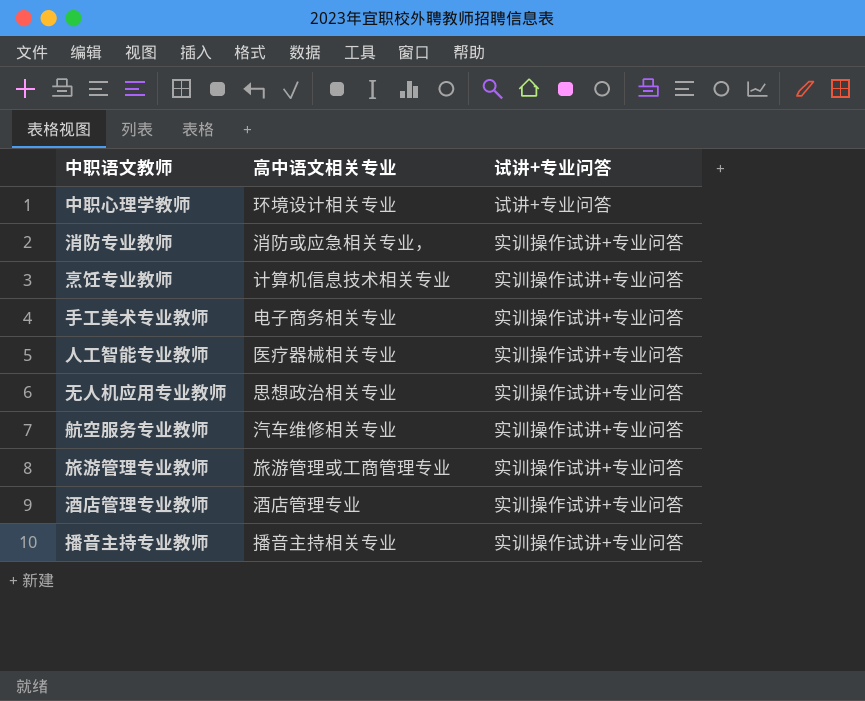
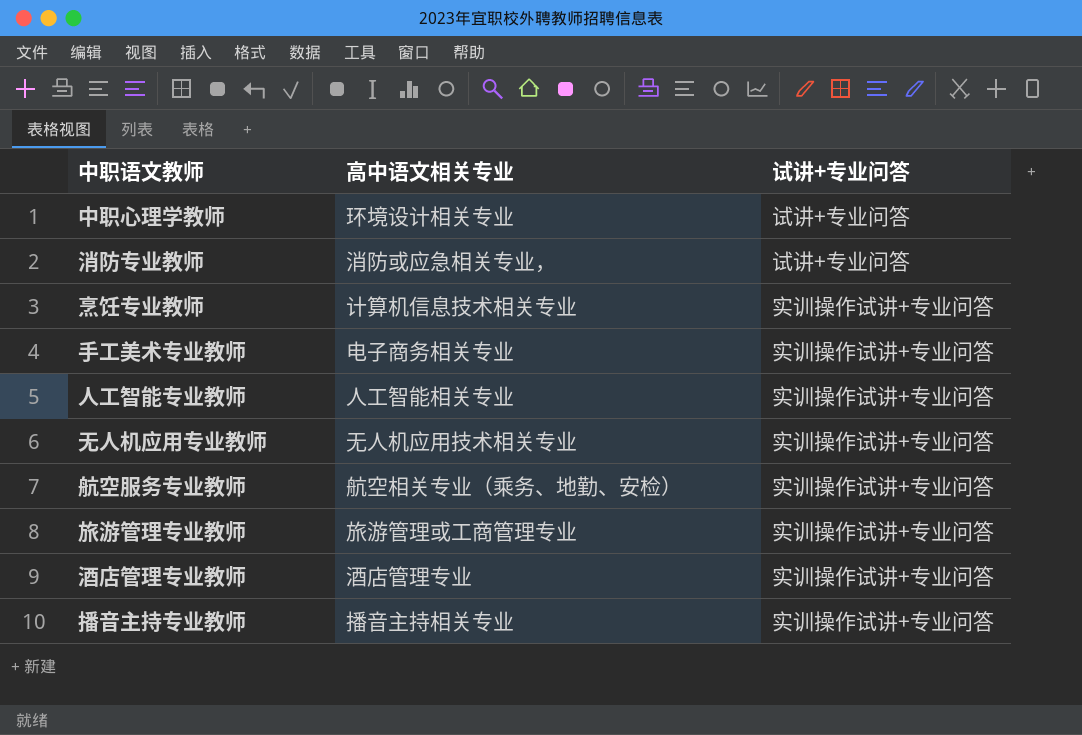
消防专业教师 | 试讲+专业问答: 实训操作试讲+专业问答 -> 试讲+专业问答
人工智能专业教师 | 高中语文相关专业: 医疗器械相关专业 -> 人工智能相关专业
无人机应用专业教师 | 高中语文相关专业: 思想政治相关专业 -> 无人机应用技术相关专业
航空服务专业教师 | 高中语文相关专业: 汽车维修相关专业 -> 航空相关专业（乘务、地勤、安检）

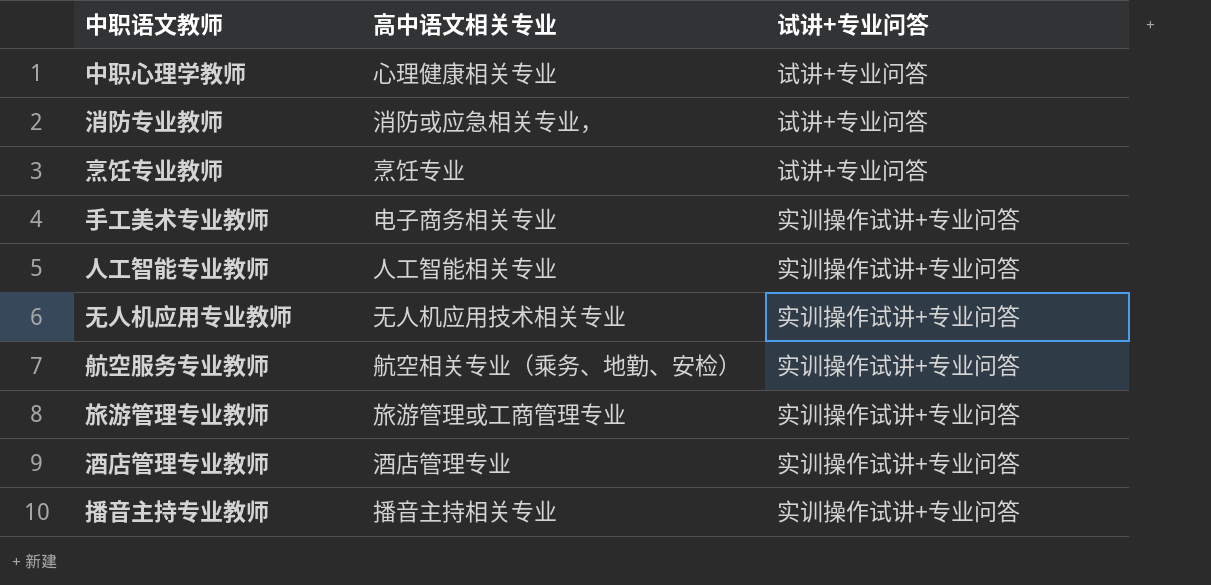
中职心理学教师 | 高中语文相关专业: 环境设计相关专业 -> 心理健康相关专业
烹饪专业教师 | 高中语文相关专业: 计算机信息技术相关专业 -> 烹饪专业
烹饪专业教师 | 试讲+专业问答: 实训操作试讲+专业问答 -> 试讲+专业问答

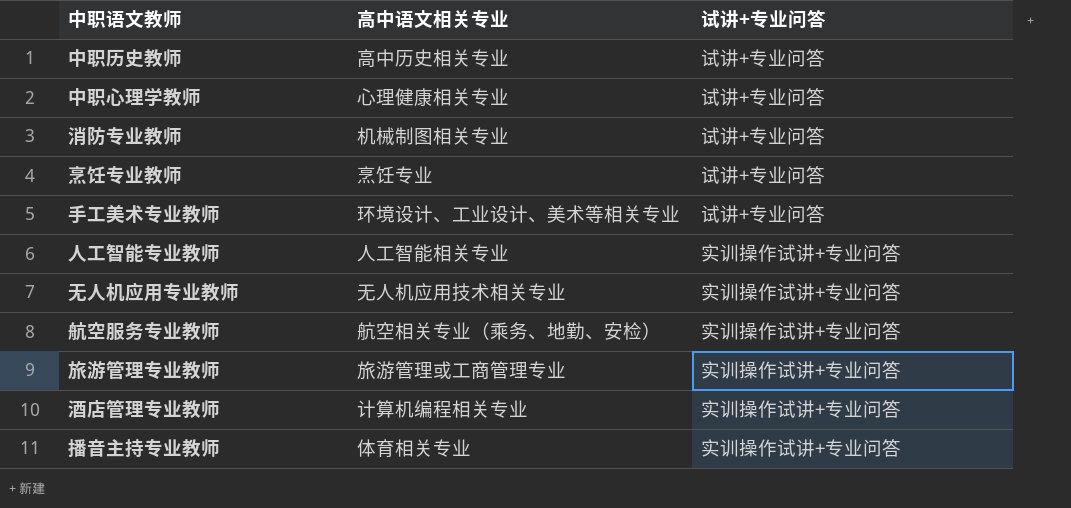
row 中职历史教师: none -> 高中历史相关专业 | 试讲+专业问答
消防专业教师 | 高中语文相关专业: 消防或应急相关专业， -> 机械制图相关专业
手工美术专业教师 | 高中语文相关专业: 电子商务相关专业 -> 环境设计、工业设计、美术等相关专业
手工美术专业教师 | 试讲+专业问答: 实训操作试讲+专业问答 -> 试讲+专业问答
酒店管理专业教师 | 高中语文相关专业: 酒店管理专业 -> 计算机编程相关专业
播音主持专业教师 | 高中语文相关专业: 播音主持相关专业 -> 体育相关专业

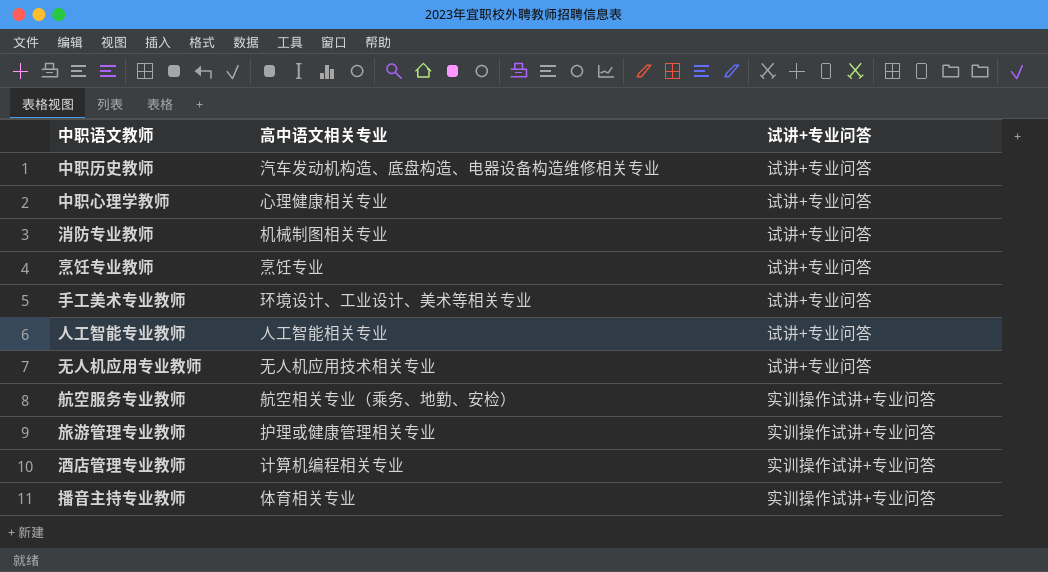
中职历史教师 | 高中语文相关专业: 高中历史相关专业 -> 汽车发动机构造、底盘构造、电器设备构造维修相关专业
人工智能专业教师 | 试讲+专业问答: 实训操作试讲+专业问答 -> 试讲+专业问答
无人机应用专业教师 | 试讲+专业问答: 实训操作试讲+专业问答 -> 试讲+专业问答
旅游管理专业教师 | 高中语文相关专业: 旅游管理或工商管理专业 -> 护理或健康管理相关专业

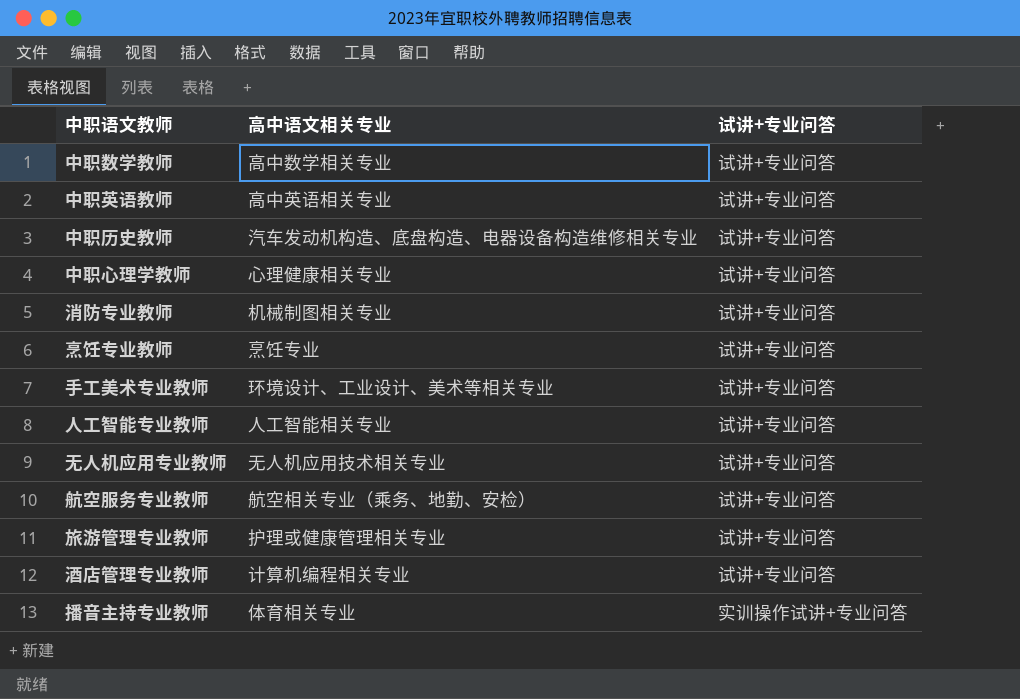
row 中职数学教师: none -> 高中数学相关专业 | 试讲+专业问答
row 中职英语教师: none -> 高中英语相关专业 | 试讲+专业问答
航空服务专业教师 | 试讲+专业问答: 实训操作试讲+专业问答 -> 试讲+专业问答
旅游管理专业教师 | 试讲+专业问答: 实训操作试讲+专业问答 -> 试讲+专业问答
酒店管理专业教师 | 试讲+专业问答: 实训操作试讲+专业问答 -> 试讲+专业问答

